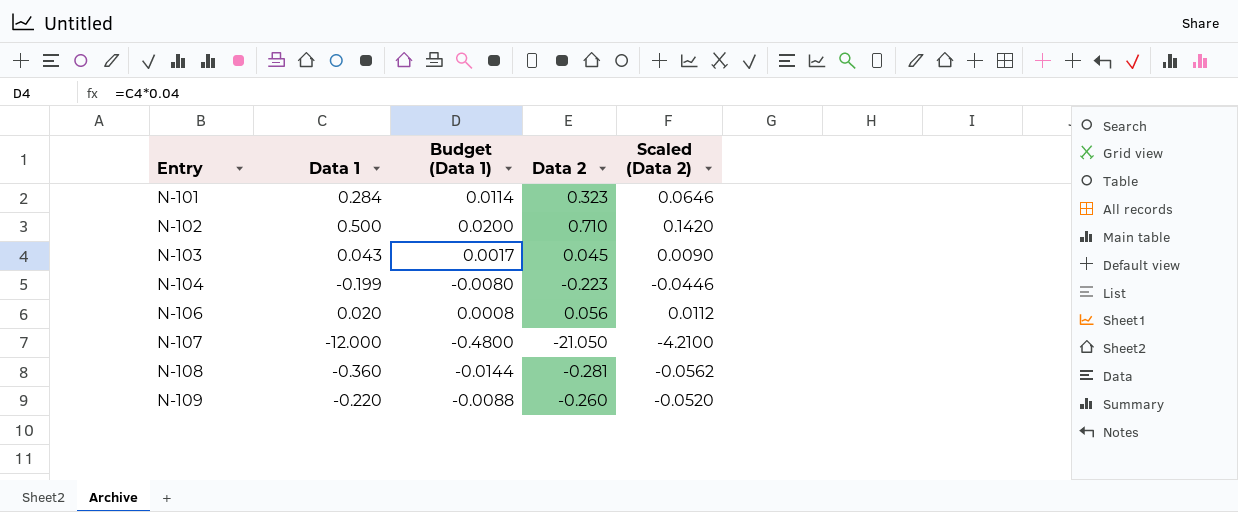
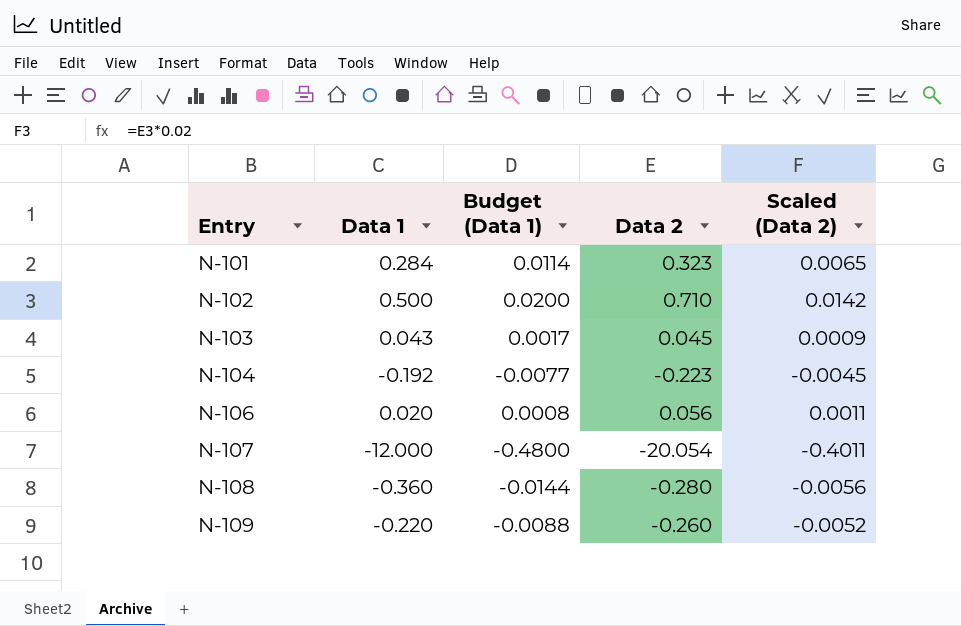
column Scaled (Data 2) | formula: [Data 2] * 0.2 -> [Data 2] * 0.02
N-104 | Data 1: -0.199 -> -0.192
N-104 | Budget (Data 1): -0.0080 -> -0.0077
N-107 | Data 2: -21.050 -> -20.054
N-108 | Data 2: -0.281 -> -0.280

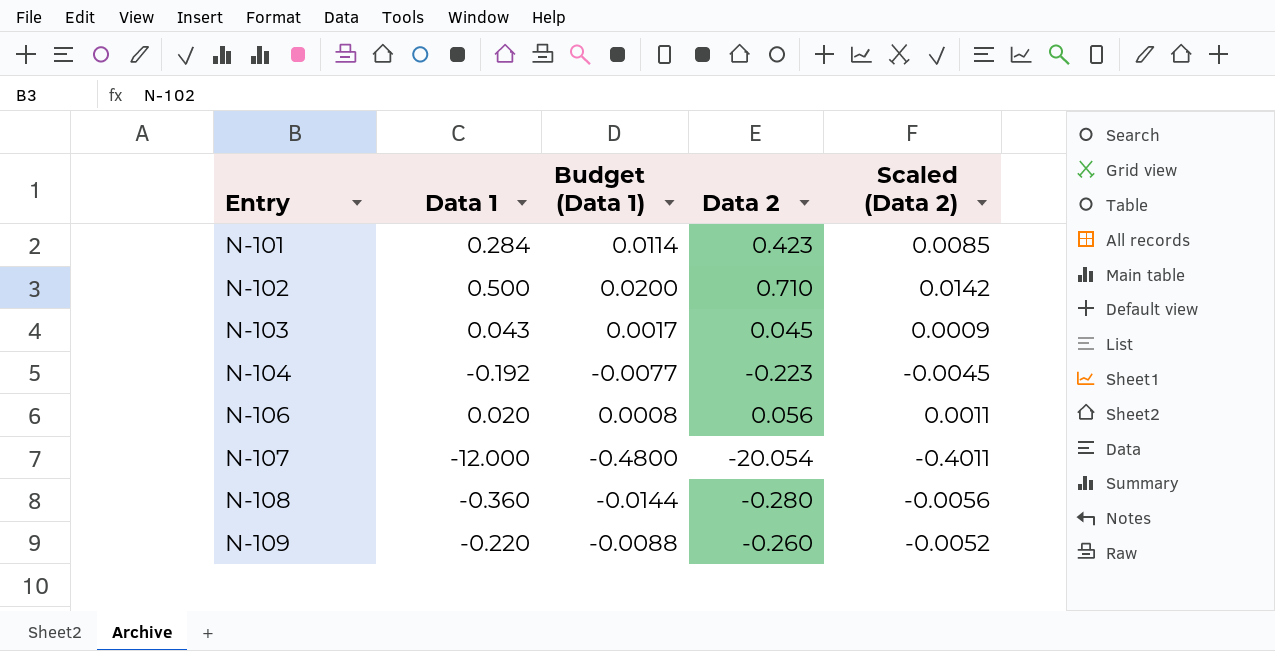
N-101 | Data 2: 0.323 -> 0.423
N-101 | Scaled (Data 2): 0.0065 -> 0.0085

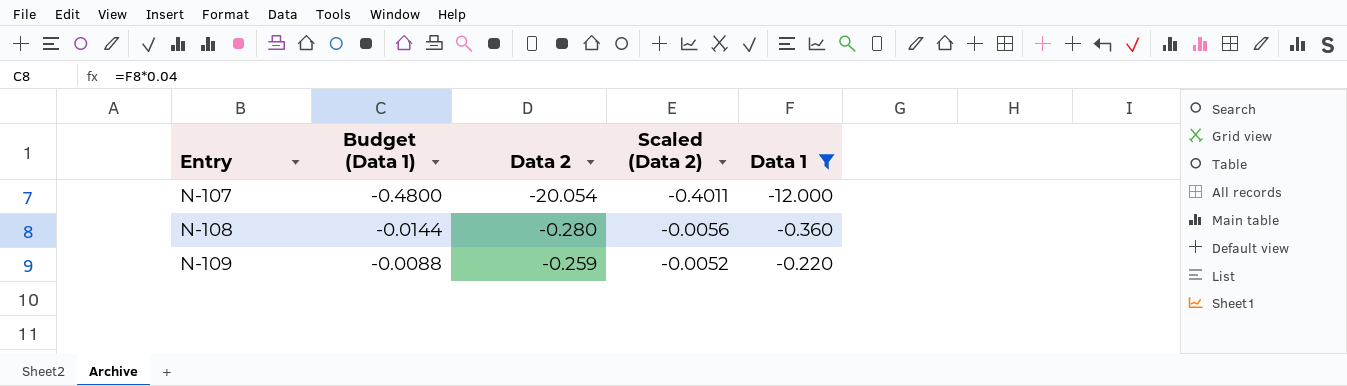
filter: none -> Data 1 <= -0.220
column Data 1 | position: 2 -> 5
N-109 | Data 2: -0.260 -> -0.259

